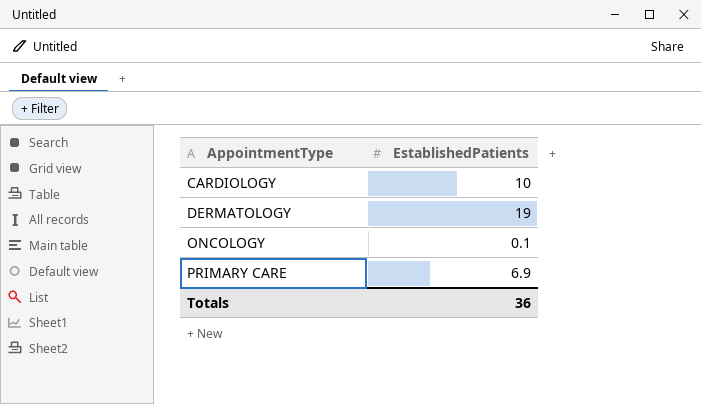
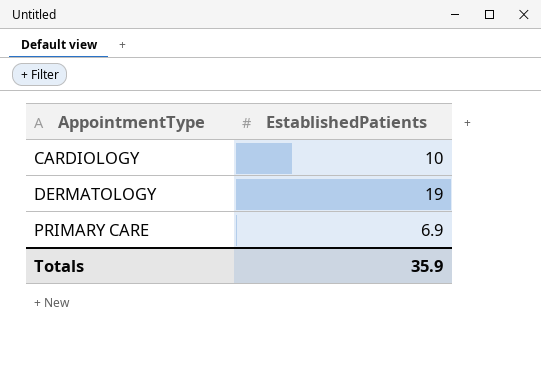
row ONCOLOGY: 0.1 -> none
Totals | EstablishedPatients: 36 -> 35.9

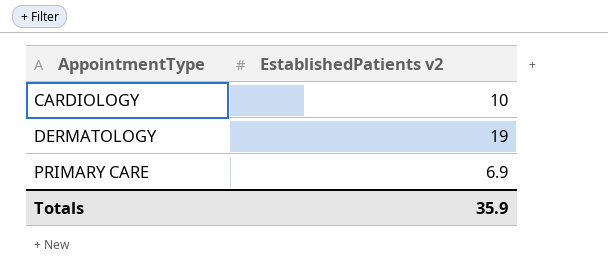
column name: EstablishedPatients -> EstablishedPatients v2

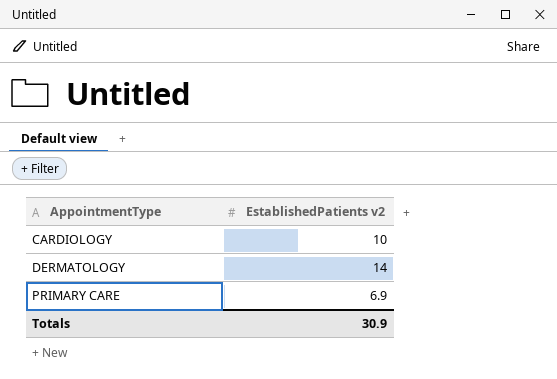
DERMATOLOGY | EstablishedPatients v2: 19 -> 14
Totals | EstablishedPatients v2: 35.9 -> 30.9

